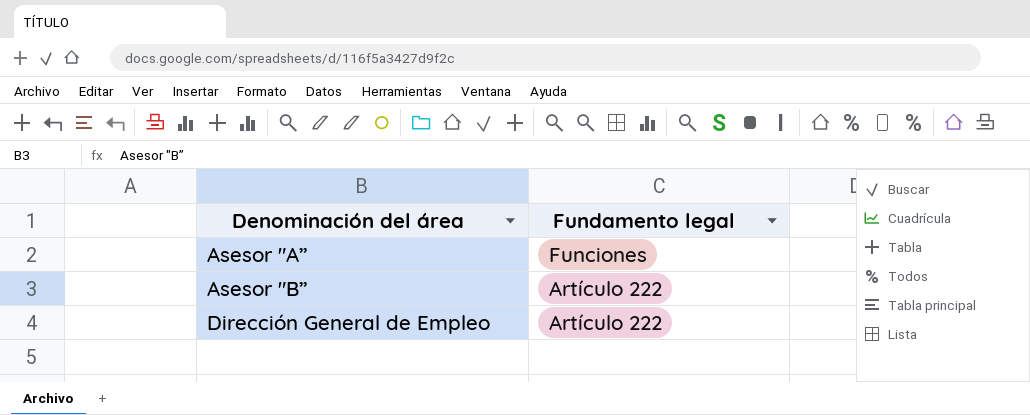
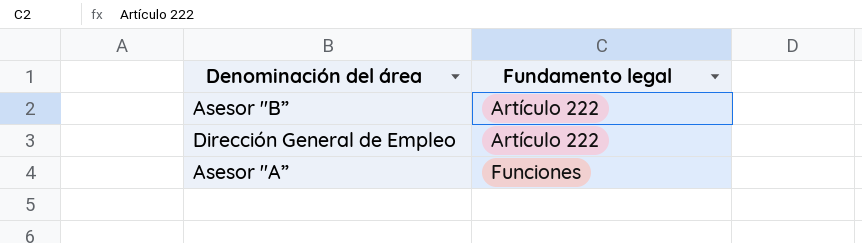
row order: Denominación del área ascending -> Fundamento legal ascending

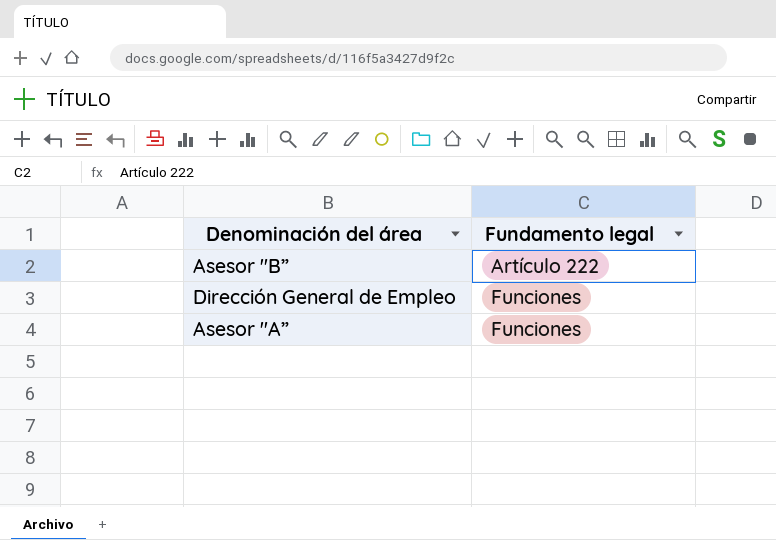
Dirección General de Empleo | Fundamento legal: Artículo 222 -> Funciones

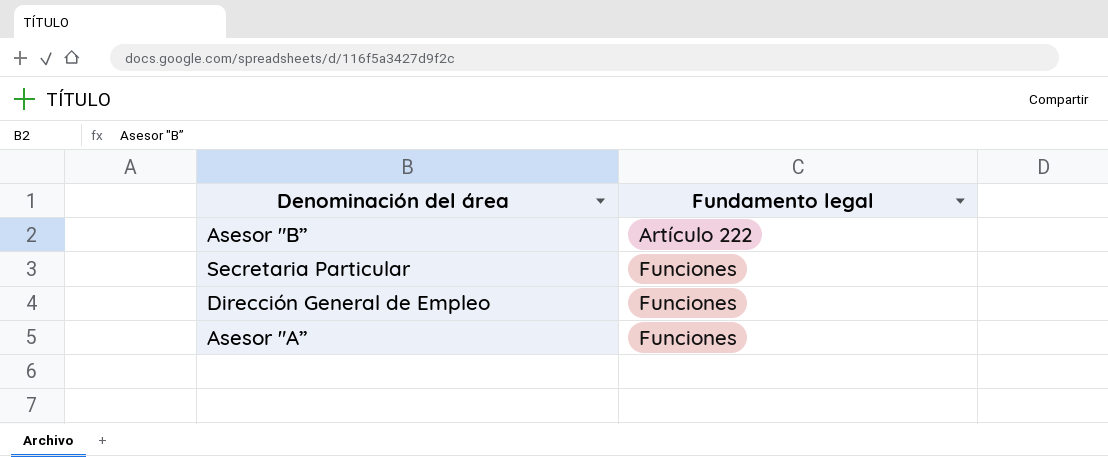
row Secretaria Particular: none -> Funciones

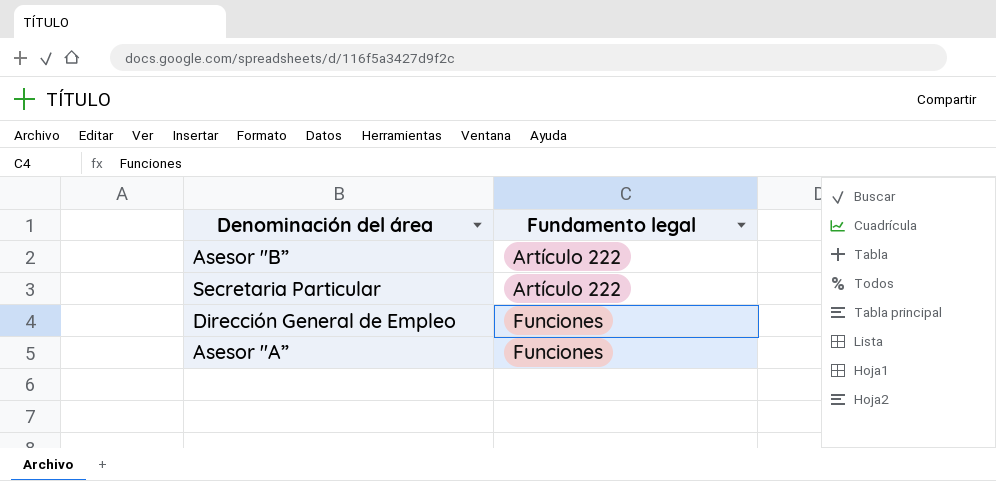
Secretaria Particular | Fundamento legal: Funciones -> Artículo 222

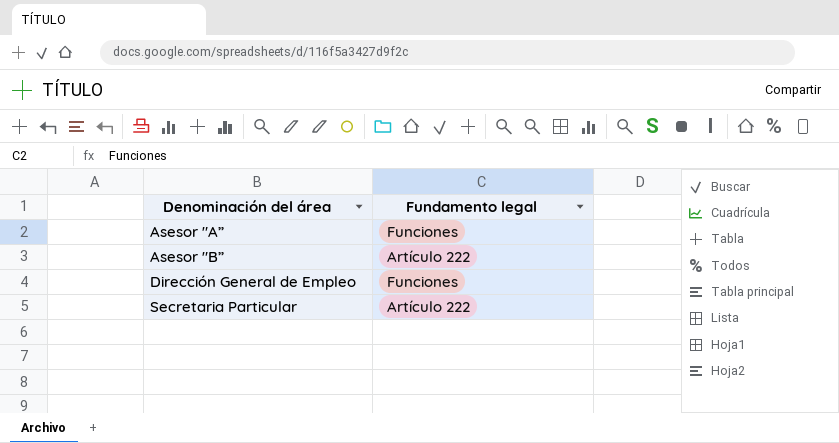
row order: Fundamento legal ascending -> Denominación del área ascending

